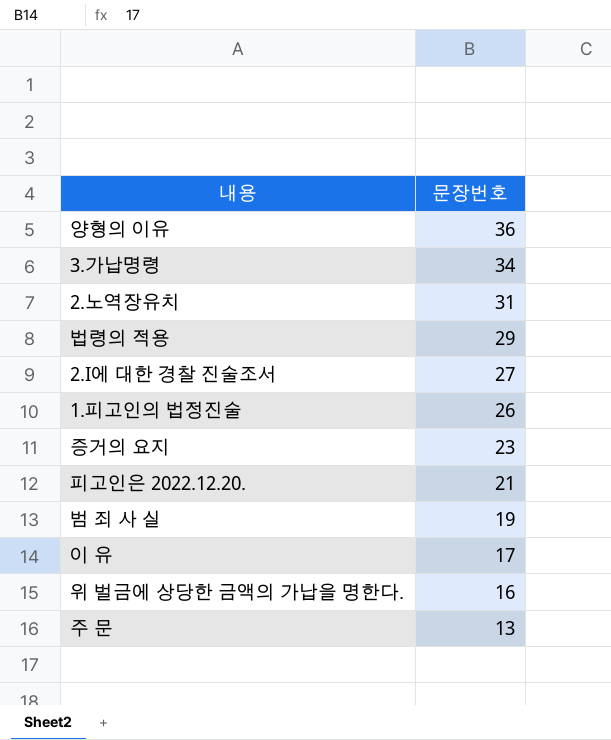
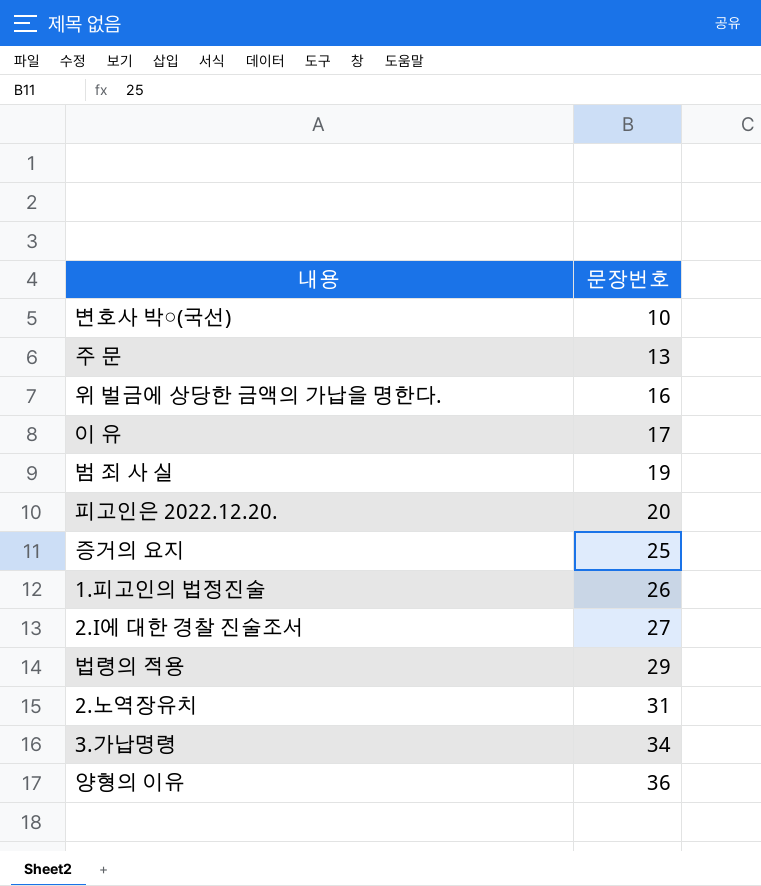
row order: 문장번호 descending -> 문장번호 ascending
row 변호사 박○(국선): none -> 10
피고인은 2022.12.20. | 문장번호: 21 -> 20
증거의 요지 | 문장번호: 23 -> 25

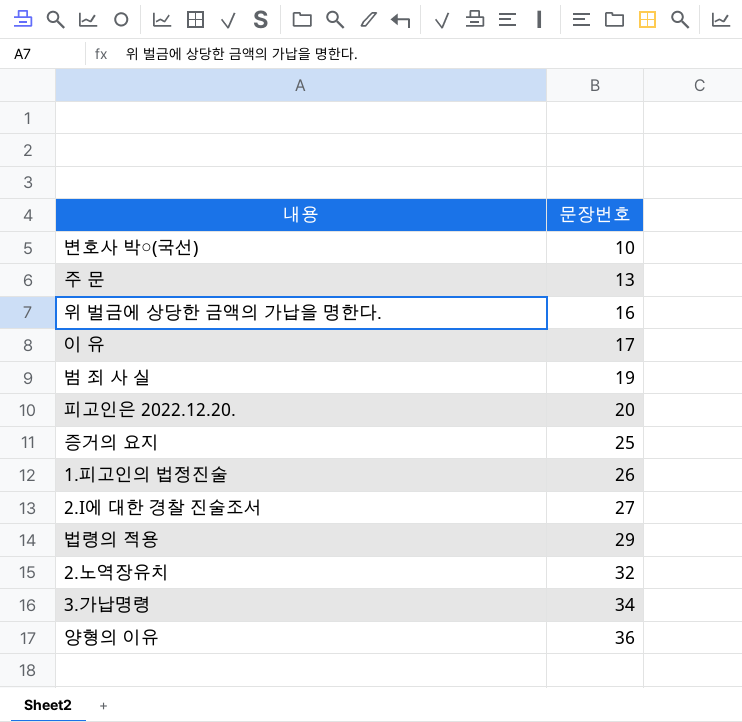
2.노역장유치 | 문장번호: 31 -> 32

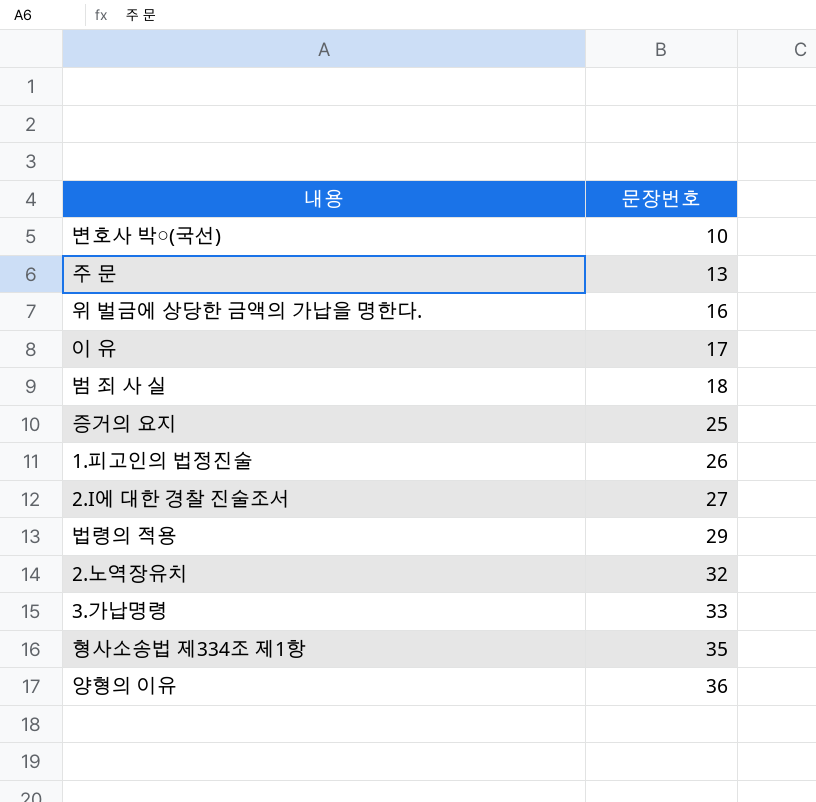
row 피고인은 2022.12.20.: 20 -> none
범 죄 사 실 | 문장번호: 19 -> 18
3.가납명령 | 문장번호: 34 -> 33
row 형사소송법 제334조 제1항: none -> 35

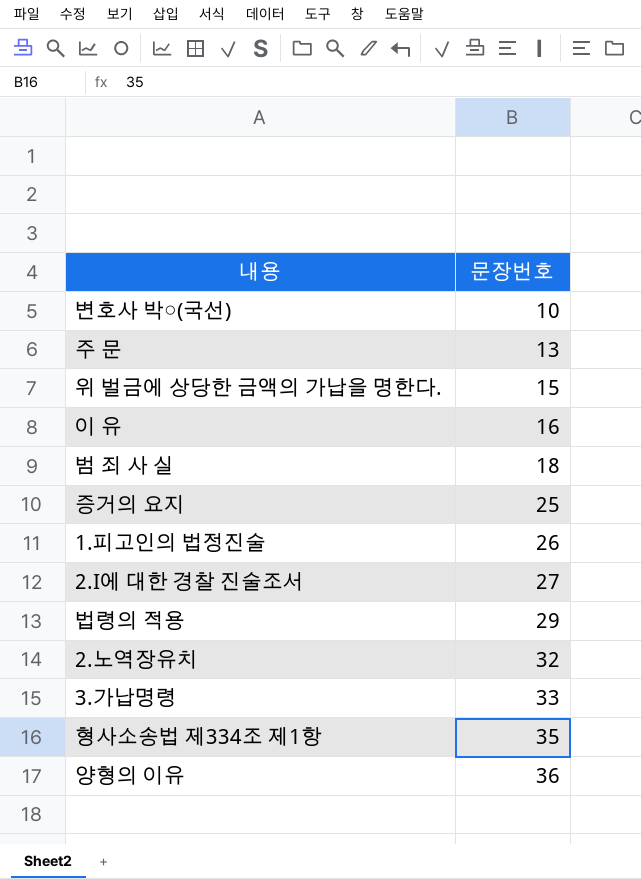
위 벌금에 상당한 금액의 가납을 명한다. | 문장번호: 16 -> 15
이 유 | 문장번호: 17 -> 16

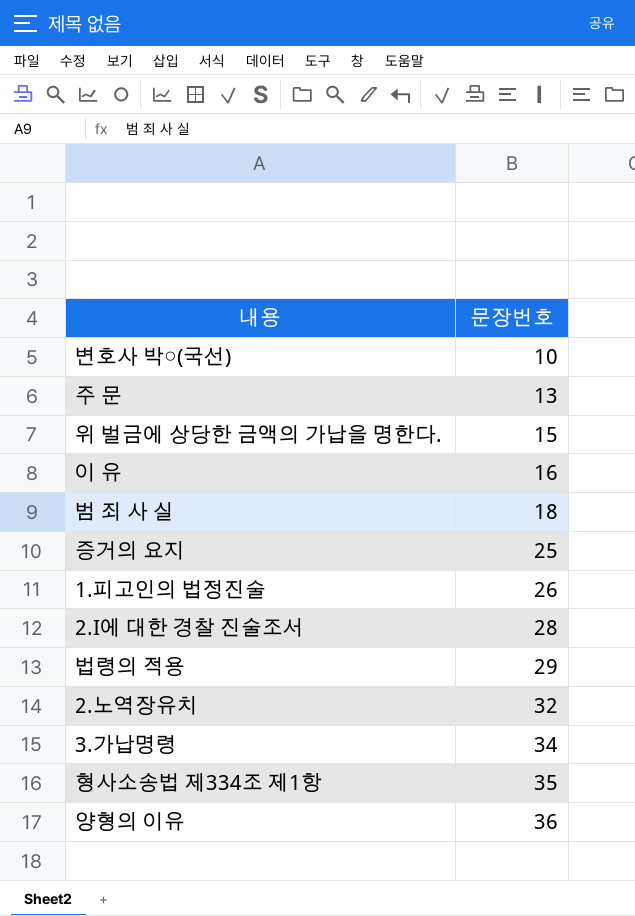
2.I에 대한 경찰 진술조서 | 문장번호: 27 -> 28
3.가납명령 | 문장번호: 33 -> 34

